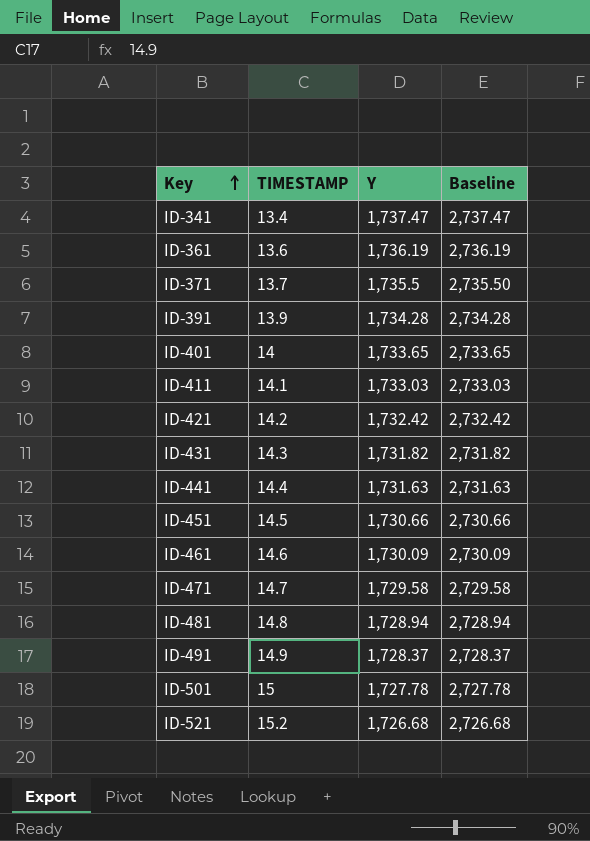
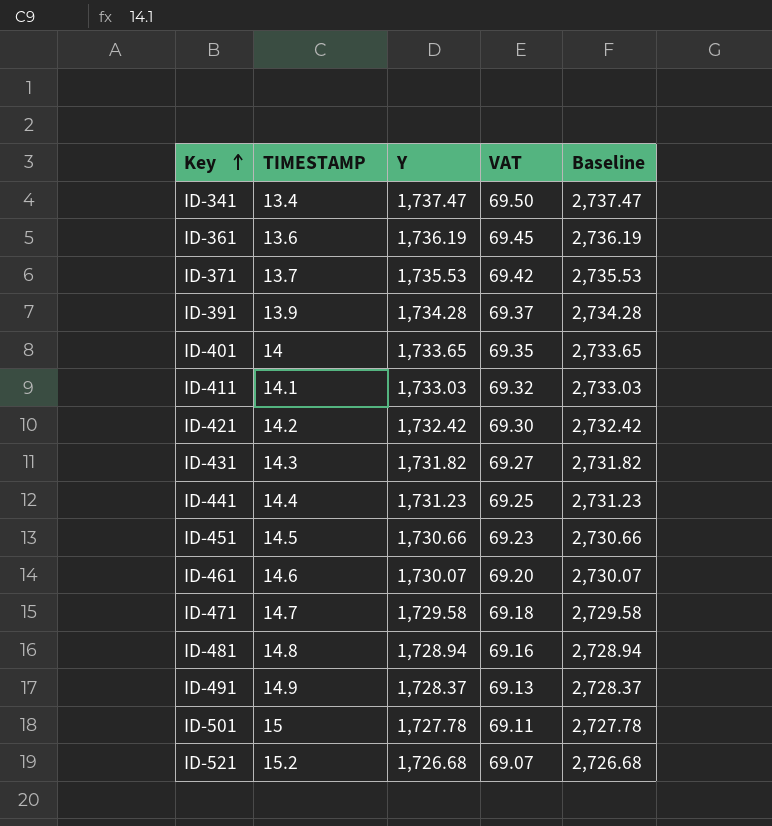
column VAT | formula: none -> [Y] * 0.04
ID-371 | Y: 1,735.5 -> 1,735.53
ID-371 | Baseline: 2,735.50 -> 2,735.53
ID-441 | Y: 1,731.63 -> 1,731.23
ID-441 | Baseline: 2,731.63 -> 2,731.23
ID-461 | Y: 1,730.09 -> 1,730.07
ID-461 | Baseline: 2,730.09 -> 2,730.07

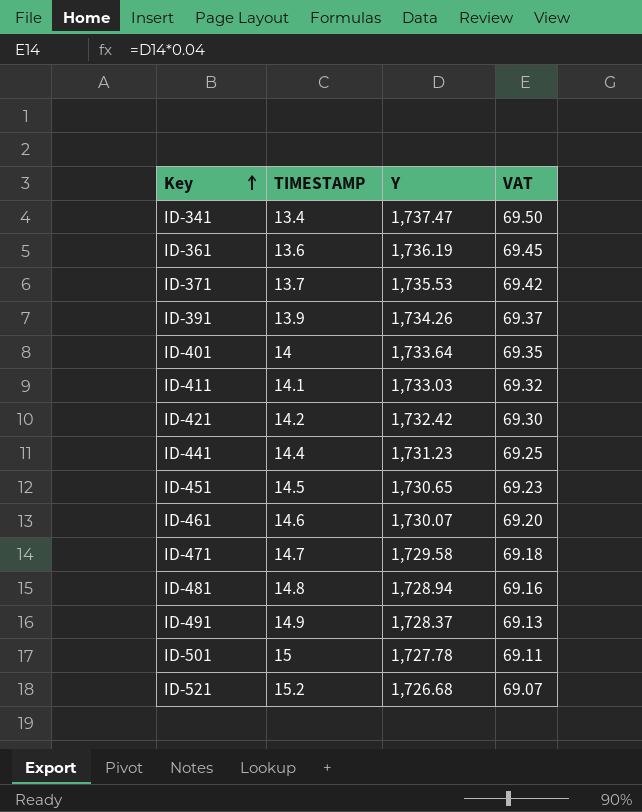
column Baseline | formula: [Y] + 1000 -> none
row ID-431: 14.3 | 1,731.82 | 69.27 | 2,731.82 -> none
ID-391 | Y: 1,734.28 -> 1,734.26
ID-401 | Y: 1,733.65 -> 1,733.64
ID-451 | Y: 1,730.66 -> 1,730.65

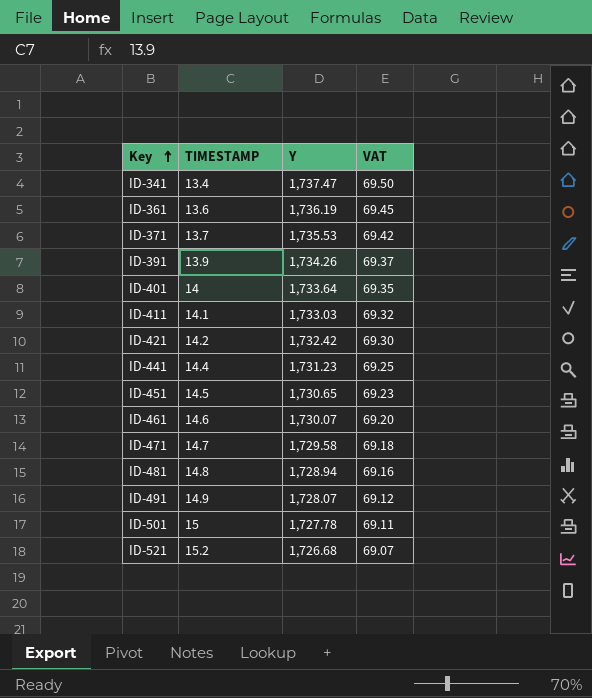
ID-491 | Y: 1,728.37 -> 1,728.07
ID-491 | VAT: 69.13 -> 69.12

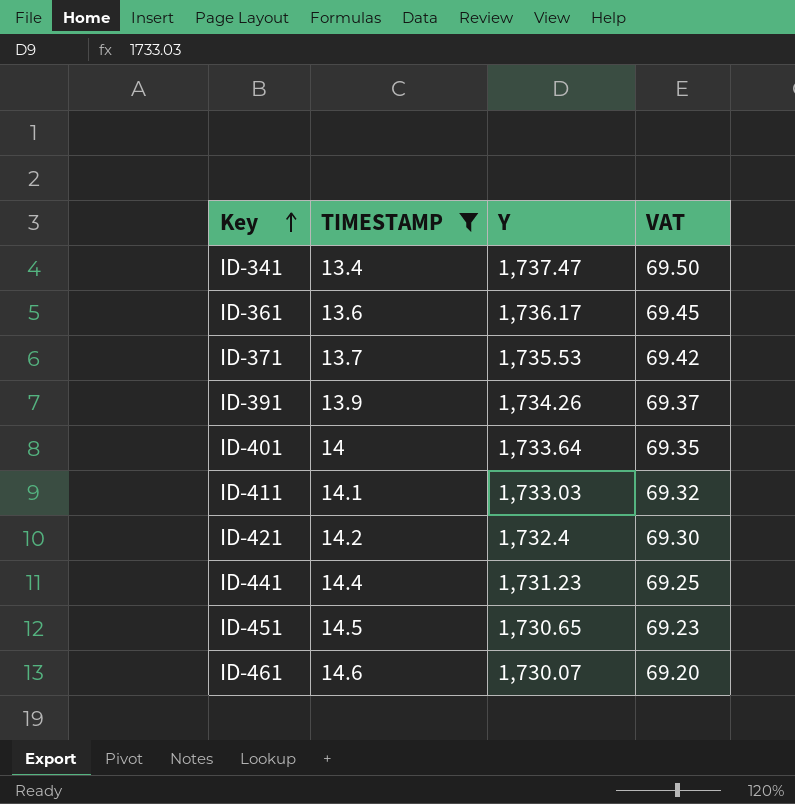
filter: none -> TIMESTAMP <= 14.6
ID-361 | Y: 1,736.19 -> 1,736.17
ID-421 | Y: 1,732.42 -> 1,732.4

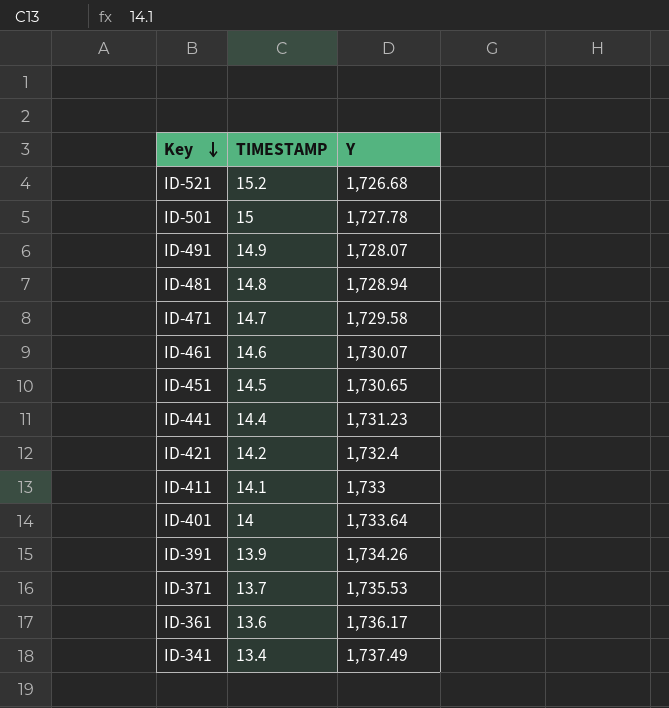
filter: TIMESTAMP <= 14.6 -> none
row order: Key ascending -> Key descending
column VAT | formula: [Y] * 0.04 -> none
ID-411 | Y: 1,733.03 -> 1,733
ID-341 | Y: 1,737.47 -> 1,737.49

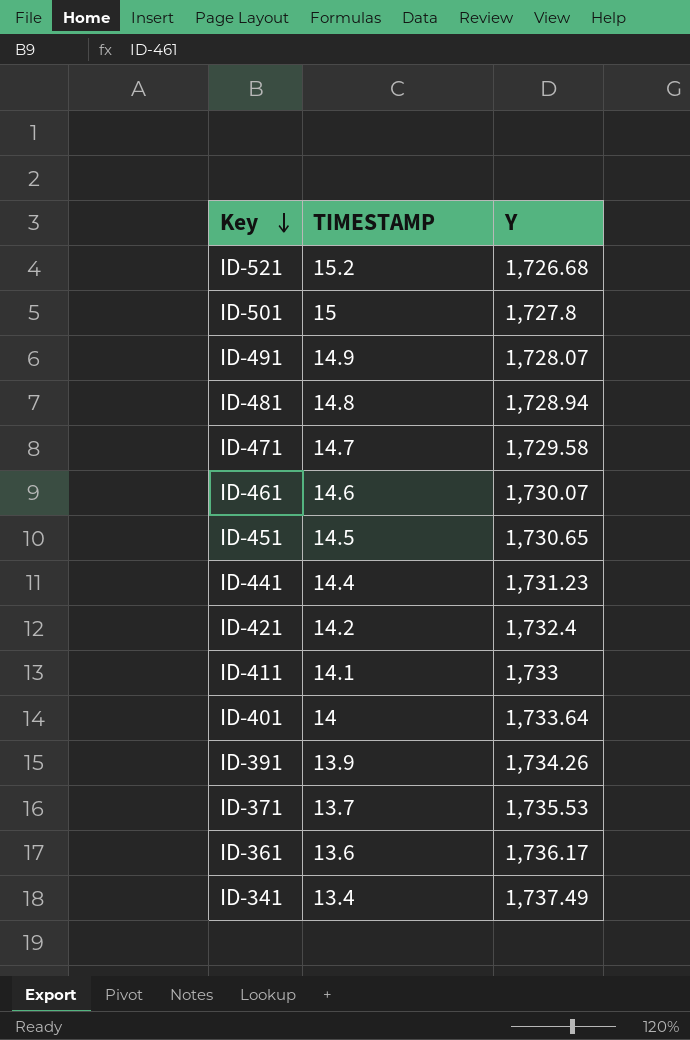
ID-501 | Y: 1,727.78 -> 1,727.8

